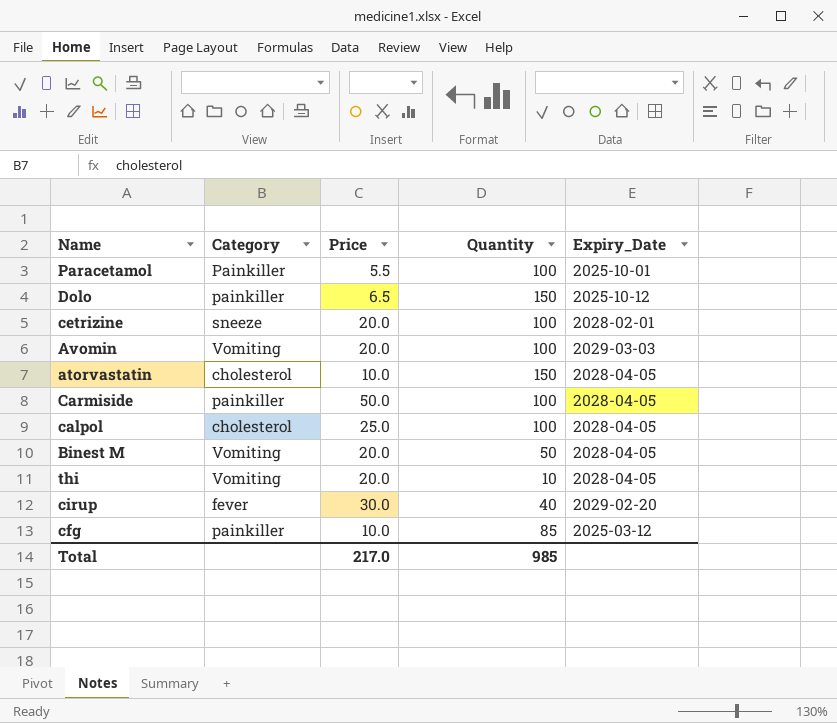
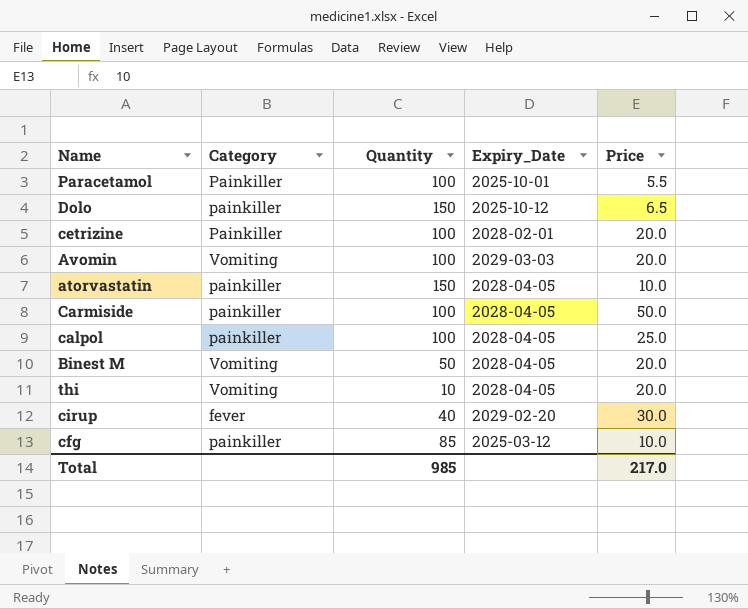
column Price | position: 3 -> 5
cetrizine | Category: sneeze -> Painkiller
atorvastatin | Category: cholesterol -> painkiller
calpol | Category: cholesterol -> painkiller

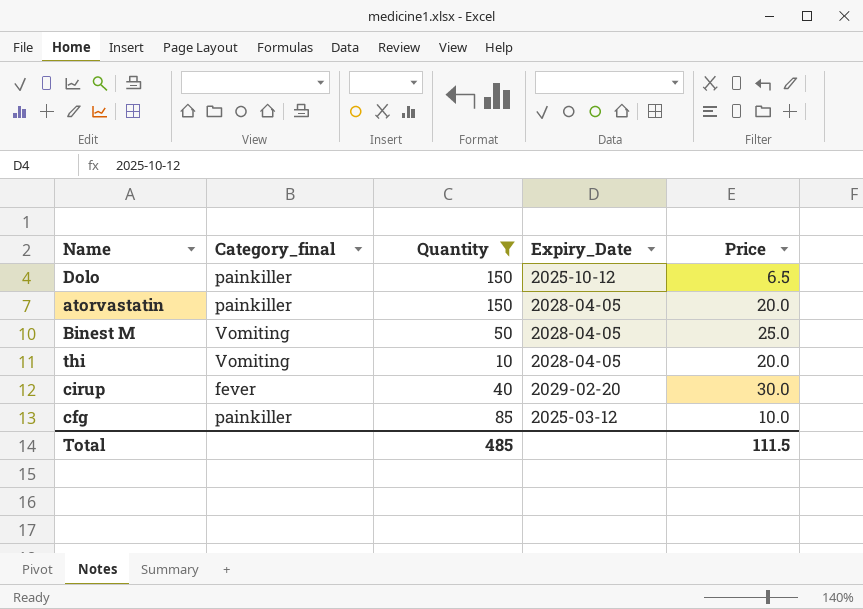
filter: none -> Quantity != 100
column name: Category -> Category_final
atorvastatin | Price: 10.0 -> 20.0
Binest M | Price: 20.0 -> 25.0
Total | Quantity: 985 -> 485
Total | Price: 217.0 -> 111.5

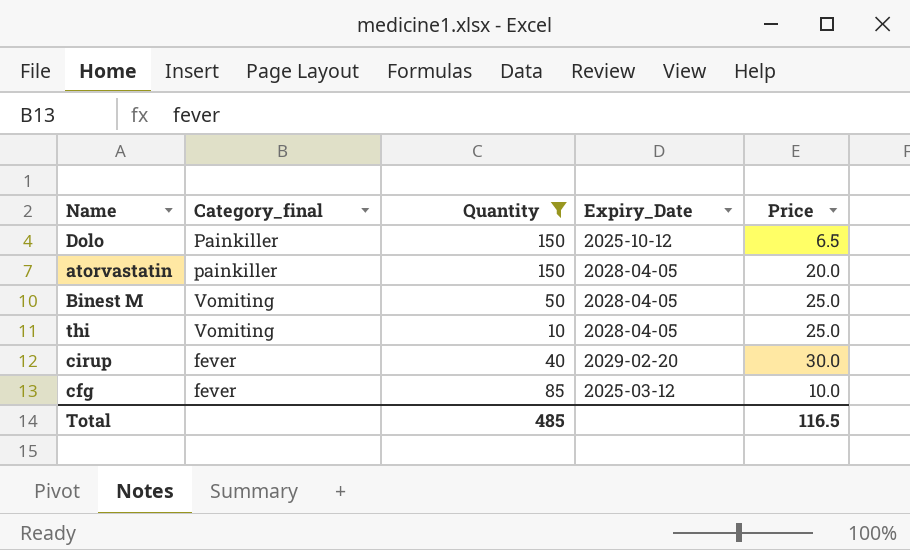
Dolo | Category_final: painkiller -> Painkiller
thi | Price: 20.0 -> 25.0
cfg | Category_final: painkiller -> fever
Total | Price: 111.5 -> 116.5

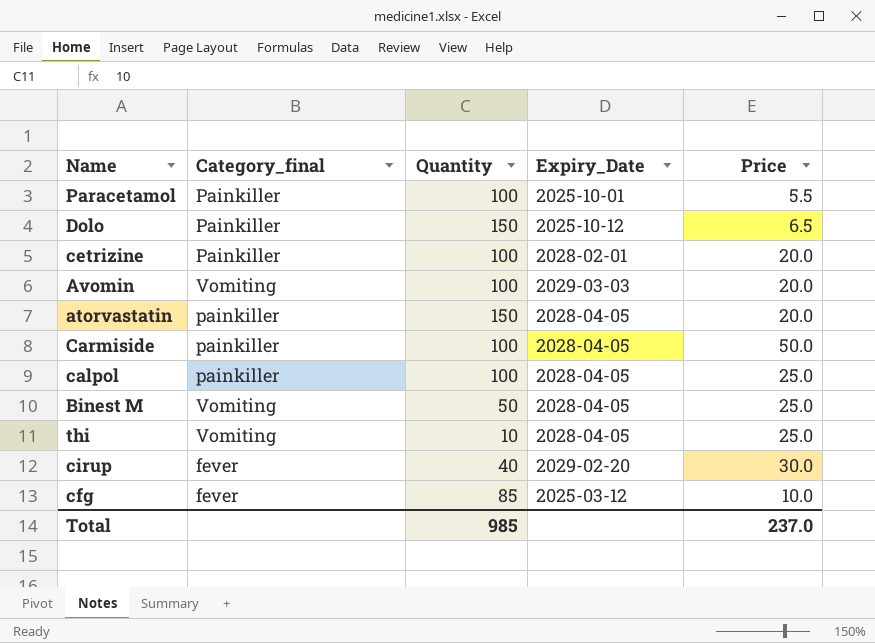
filter: Quantity != 100 -> none
Total | Quantity: 485 -> 985
Total | Price: 116.5 -> 237.0

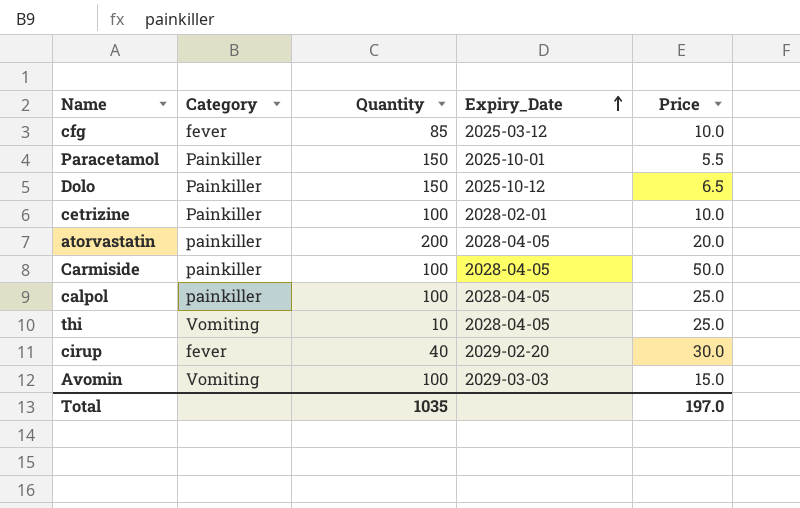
row order: none -> Expiry_Date ascending
column name: Category_final -> Category
row Binest M: Vomiting | 50 | 2028-04-05 | 25.0 -> none
Paracetamol | Quantity: 100 -> 150
cetrizine | Price: 20.0 -> 10.0
atorvastatin | Quantity: 150 -> 200
Avomin | Price: 20.0 -> 15.0
Total | Quantity: 985 -> 1035
Total | Price: 237.0 -> 197.0

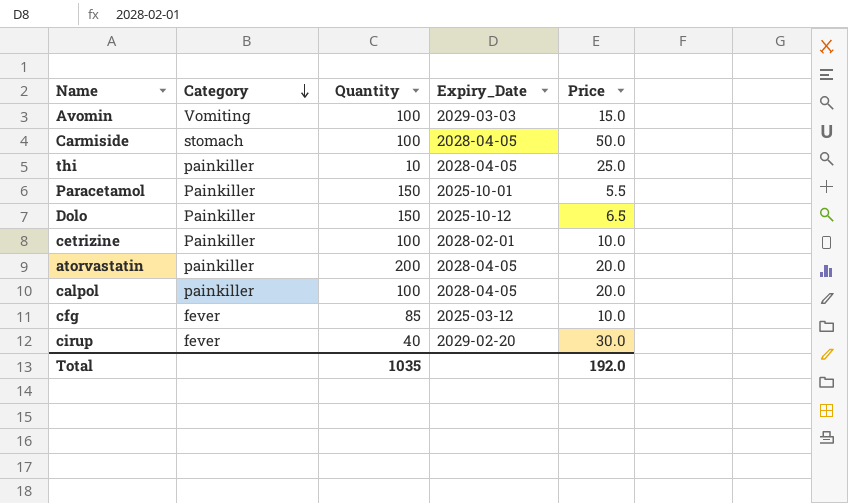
row order: Expiry_Date ascending -> Category descending
Carmiside | Category: painkiller -> stomach
thi | Category: Vomiting -> painkiller
calpol | Price: 25.0 -> 20.0
Total | Price: 197.0 -> 192.0

